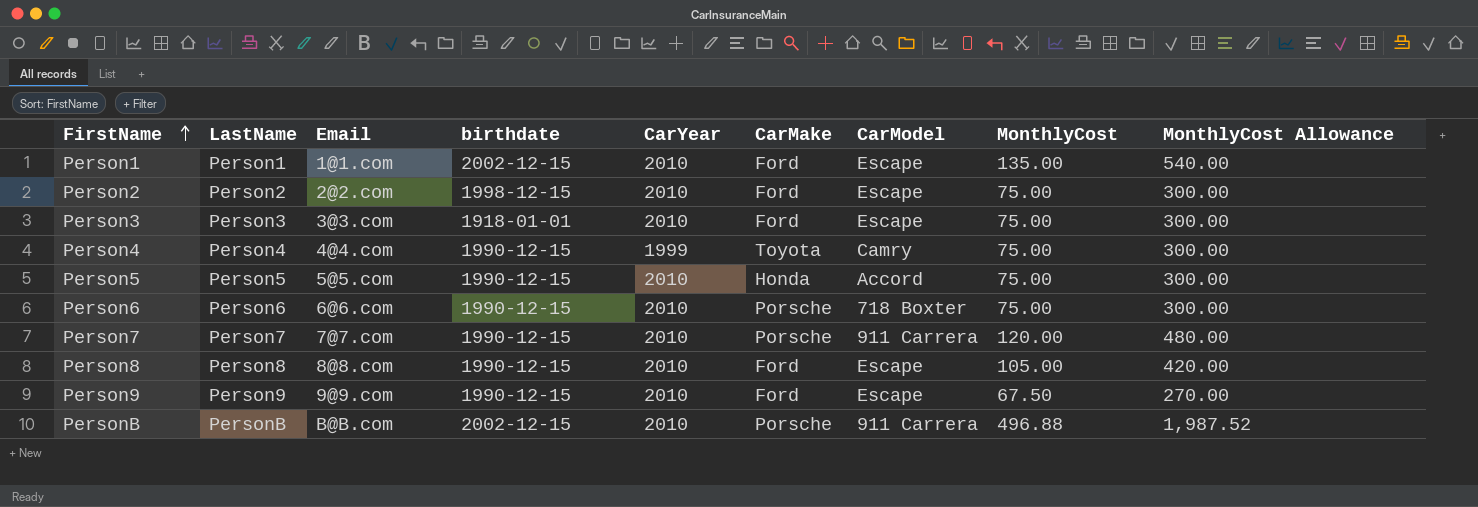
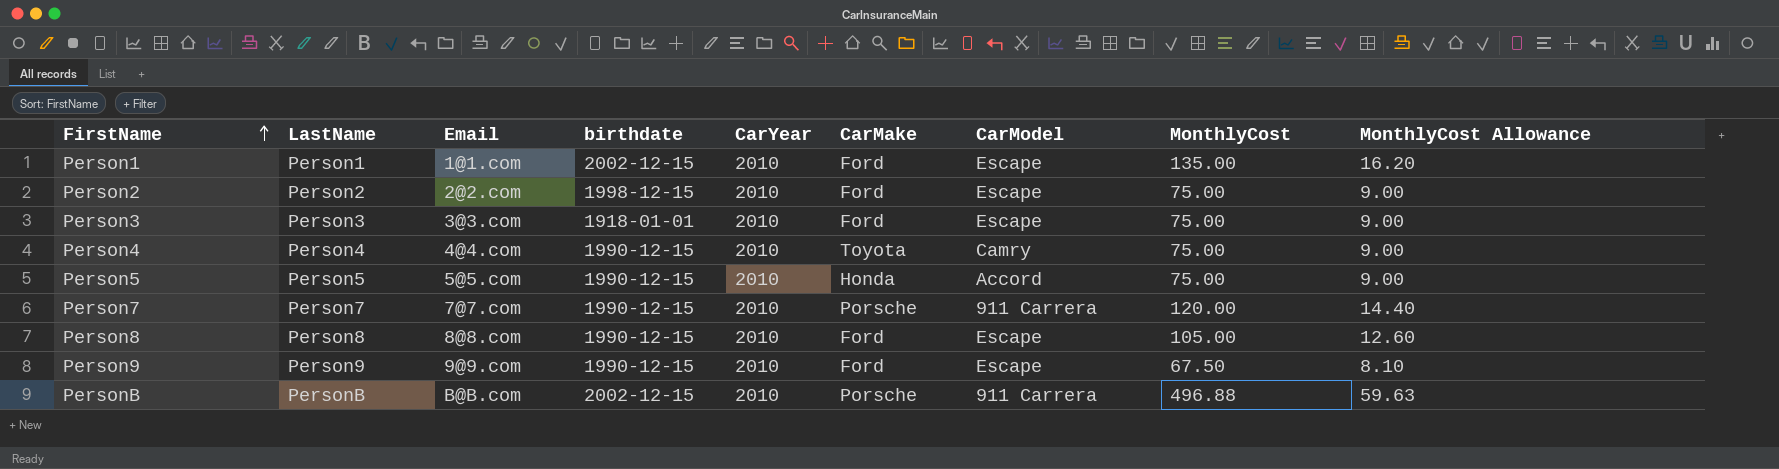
column MonthlyCost Allowance | formula: [MonthlyCost] * 4 -> [MonthlyCost] * 0.12
row Person6: Person6 | 6@6.com | 1990-12-15 | 2010 | Porsche | 718 Boxter | 75.00 | 300.00 -> none
Person4 | CarYear: 1999 -> 2010

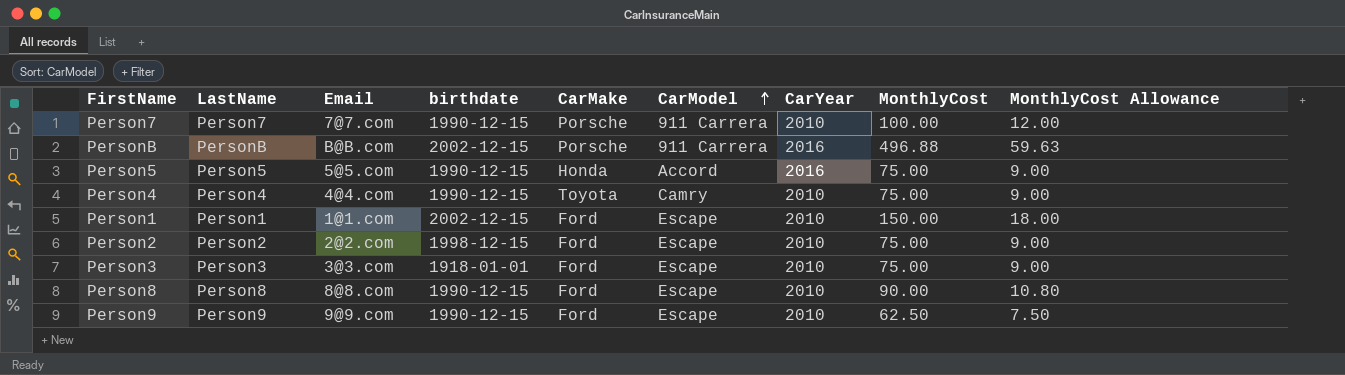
row order: FirstName ascending -> CarModel ascending
column CarYear | position: 5 -> 7
Person7 | MonthlyCost: 120.00 -> 100.00
Person7 | MonthlyCost Allowance: 14.40 -> 12.00
PersonB | CarYear: 2010 -> 2016
Person5 | CarYear: 2010 -> 2016
Person1 | MonthlyCost: 135.00 -> 150.00
Person1 | MonthlyCost Allowance: 16.20 -> 18.00
Person8 | MonthlyCost: 105.00 -> 90.00
Person8 | MonthlyCost Allowance: 12.60 -> 10.80
Person9 | MonthlyCost: 67.50 -> 62.50
Person9 | MonthlyCost Allowance: 8.10 -> 7.50

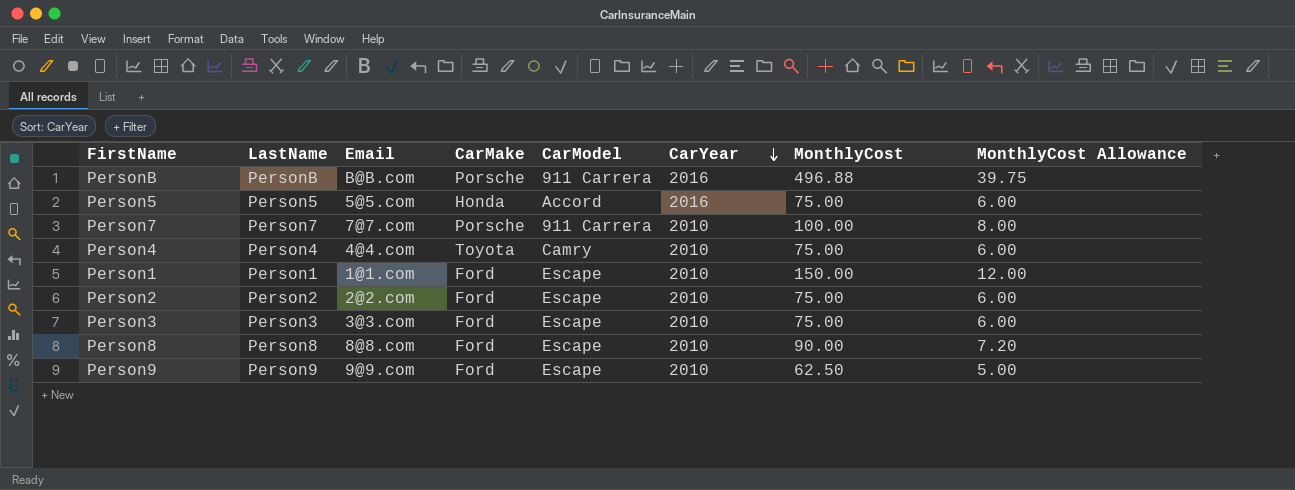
row order: CarModel ascending -> CarYear descending
column birthdate | position: 4 -> none
column MonthlyCost Allowance | formula: [MonthlyCost] * 0.12 -> [MonthlyCost] * 0.08

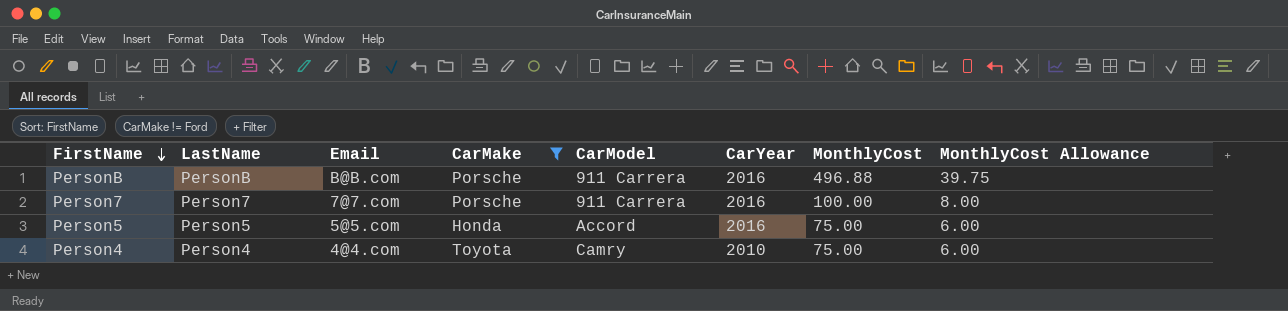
filter: none -> CarMake != Ford
row order: CarYear descending -> FirstName descending
Person7 | CarYear: 2010 -> 2016

